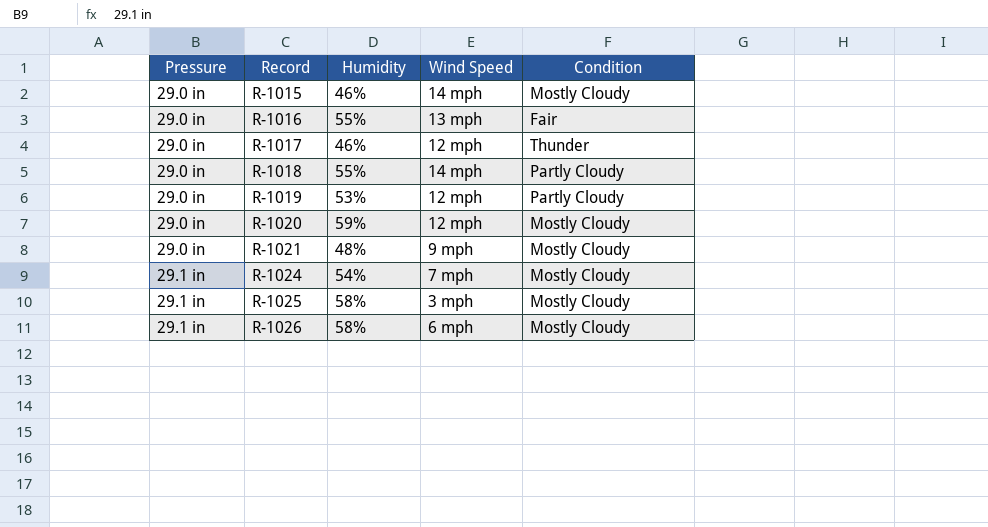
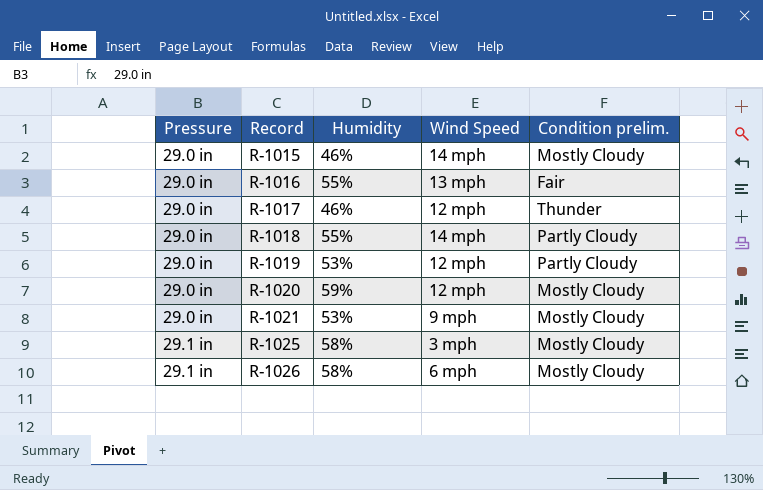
column name: Condition -> Condition prelim.
row R-1024: 29.1 in | 54% | 7 mph | Mostly Cloudy -> none
R-1021 | Humidity: 48% -> 53%

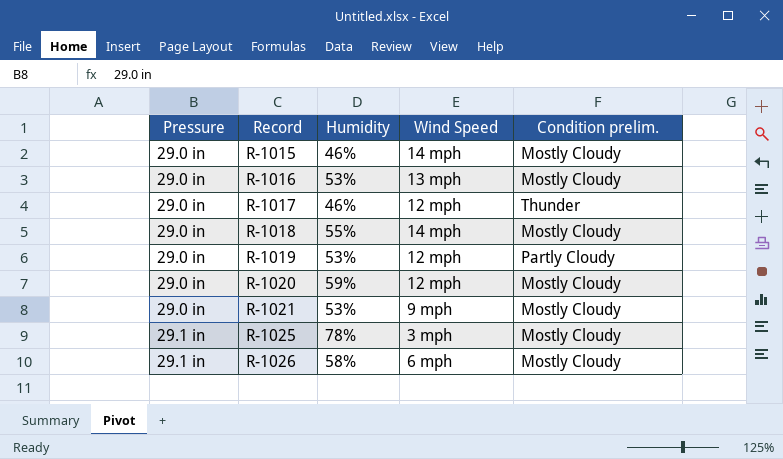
R-1016 | Humidity: 55% -> 53%
R-1016 | Condition prelim.: Fair -> Mostly Cloudy
R-1018 | Condition prelim.: Partly Cloudy -> Mostly Cloudy
R-1025 | Humidity: 58% -> 78%

